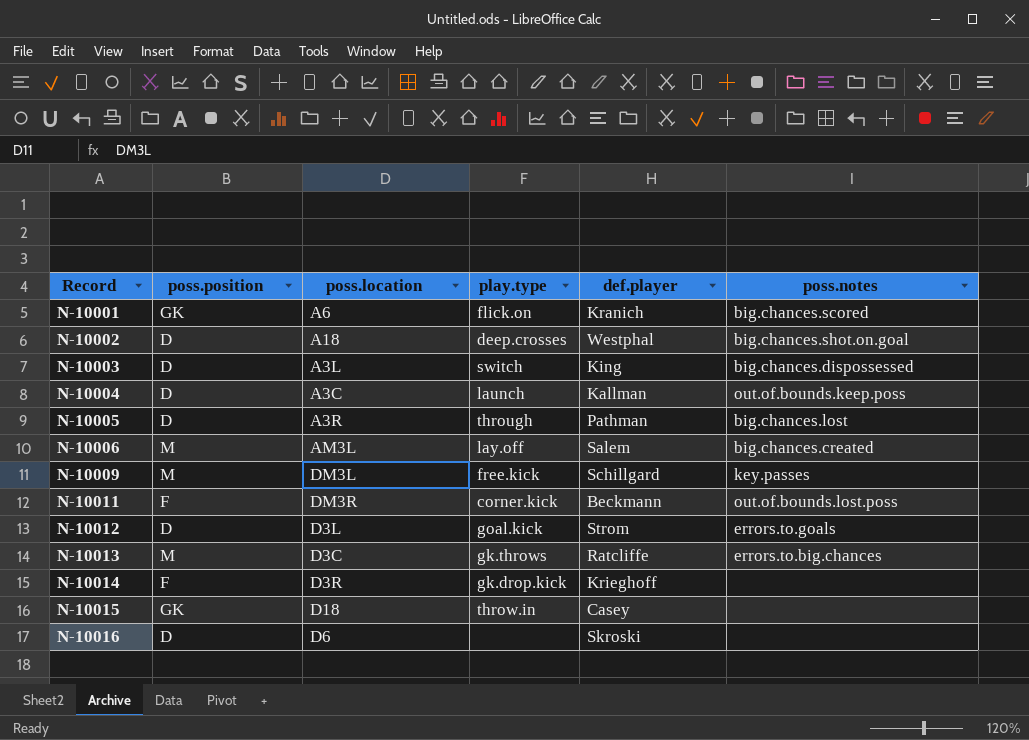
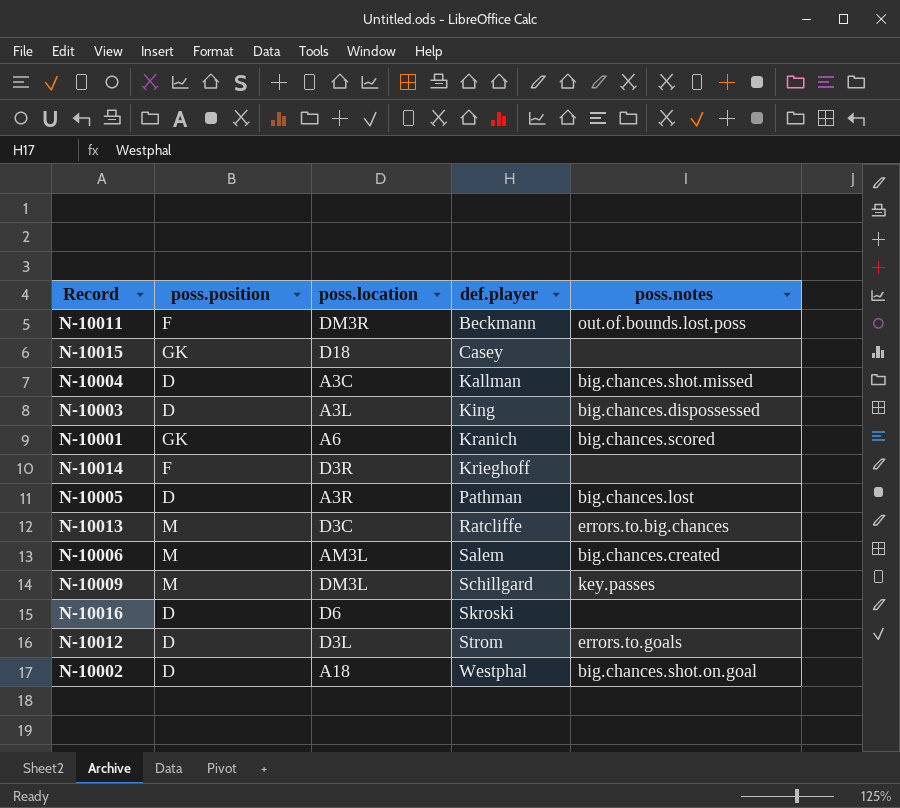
row order: Record ascending -> def.player ascending
column play.type | position: 4 -> none
N-10004 | poss.notes: out.of.bounds.keep.poss -> big.chances.shot.missed

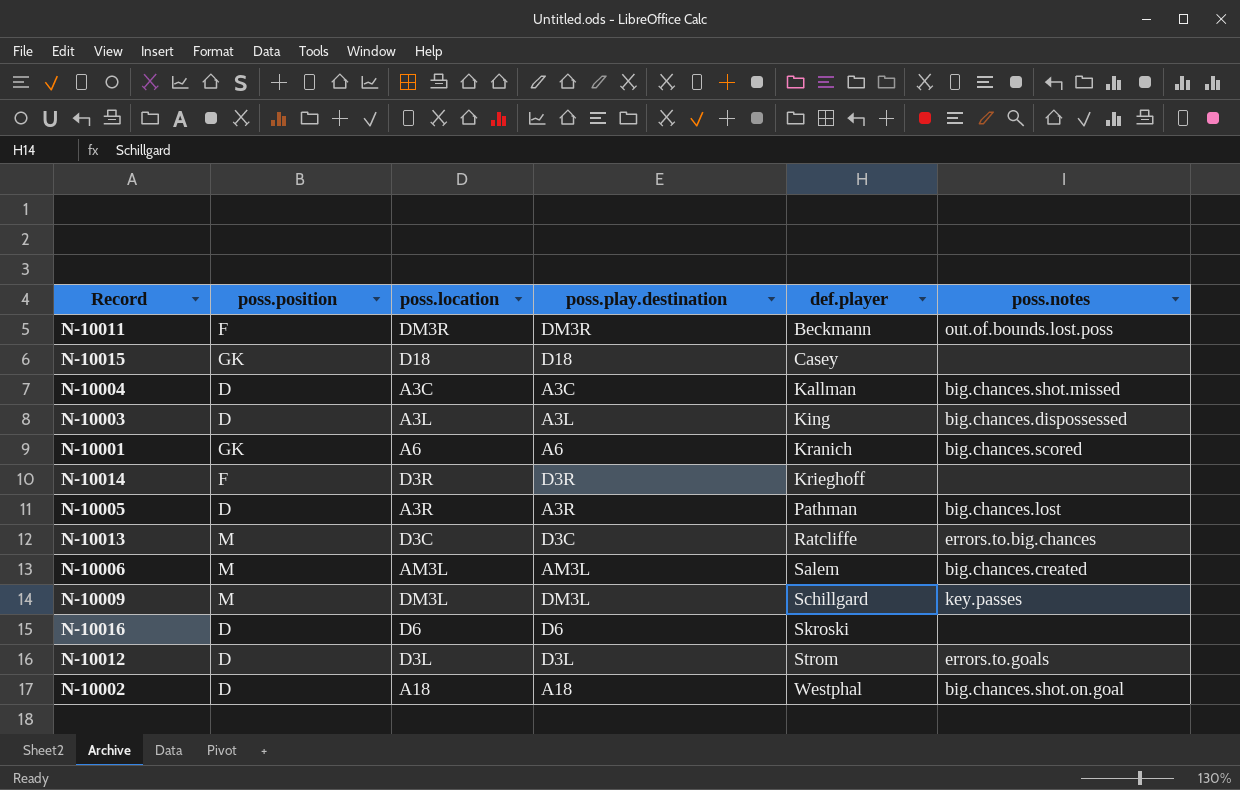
column poss.play.destination | position: none -> 4

